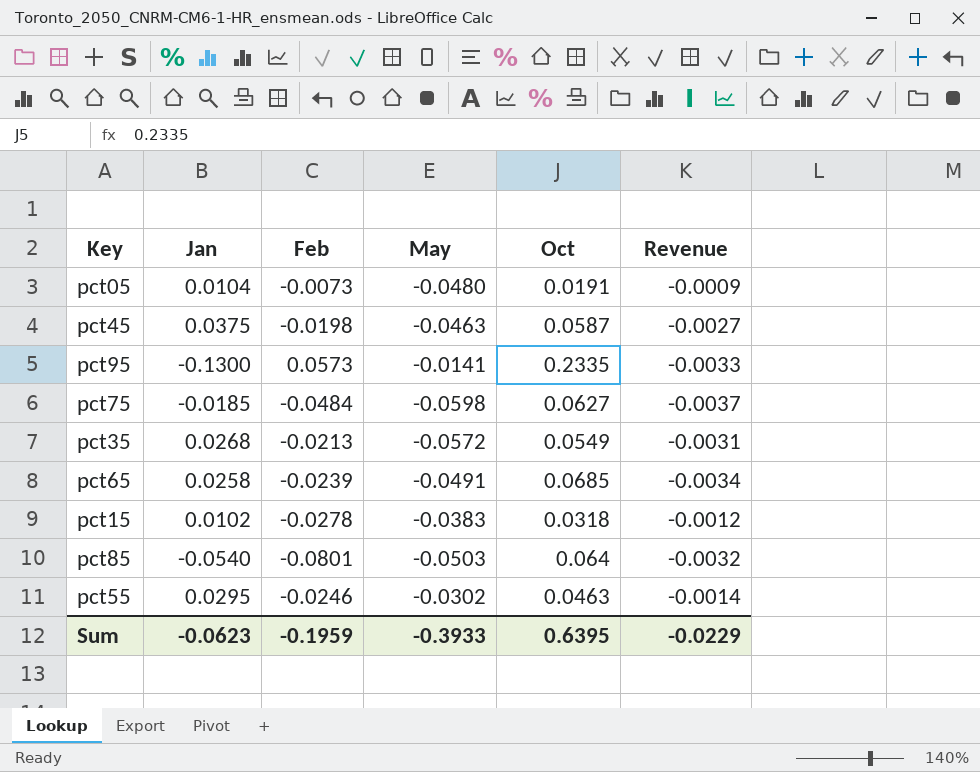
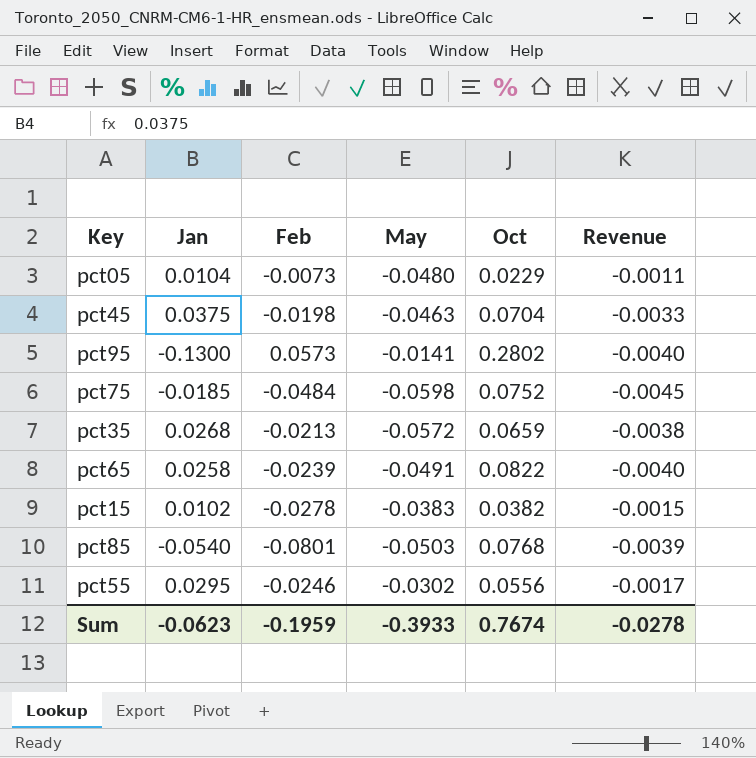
pct05 | Oct: 0.0191 -> 0.0229
pct05 | Revenue: -0.0009 -> -0.0011
pct45 | Oct: 0.0587 -> 0.0704
pct45 | Revenue: -0.0027 -> -0.0033
pct95 | Oct: 0.2335 -> 0.2802
pct95 | Revenue: -0.0033 -> -0.0040
pct75 | Oct: 0.0627 -> 0.0752
pct75 | Revenue: -0.0037 -> -0.0045
pct35 | Oct: 0.0549 -> 0.0659
pct35 | Revenue: -0.0031 -> -0.0038
pct65 | Oct: 0.0685 -> 0.0822
pct65 | Revenue: -0.0034 -> -0.0040
pct15 | Oct: 0.0318 -> 0.0382
pct15 | Revenue: -0.0012 -> -0.0015
pct85 | Oct: 0.064 -> 0.0768
pct85 | Revenue: -0.0032 -> -0.0039
pct55 | Oct: 0.0463 -> 0.0556
pct55 | Revenue: -0.0014 -> -0.0017
Sum | Oct: 0.6395 -> 0.7674
Sum | Revenue: -0.0229 -> -0.0278

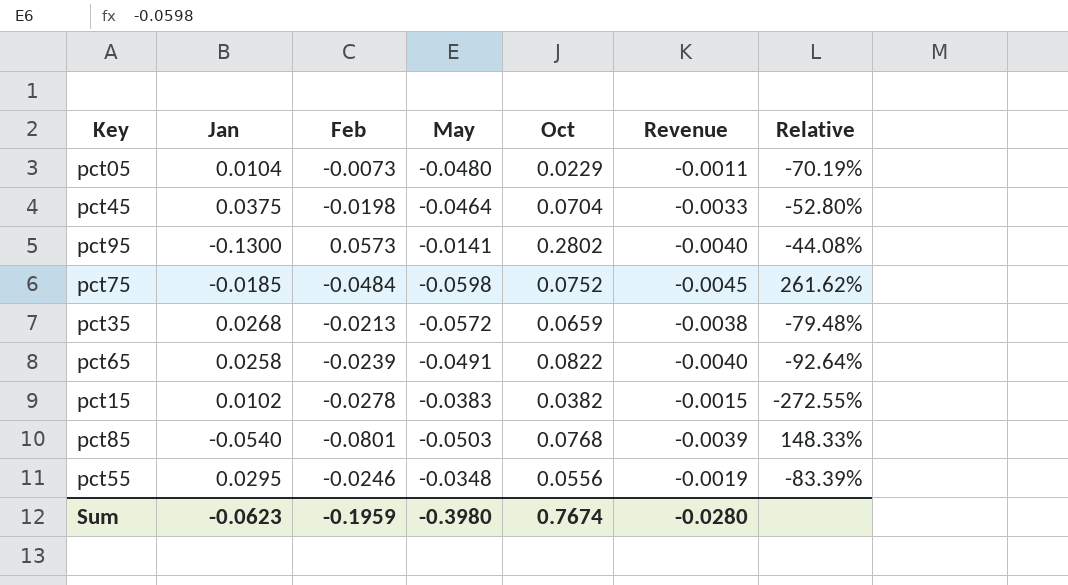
column Relative | formula: none -> [Feb] / [Jan]
pct45 | May: -0.0463 -> -0.0464
pct55 | May: -0.0302 -> -0.0348
pct55 | Revenue: -0.0017 -> -0.0019
Sum | May: -0.3933 -> -0.3980
Sum | Revenue: -0.0278 -> -0.0280

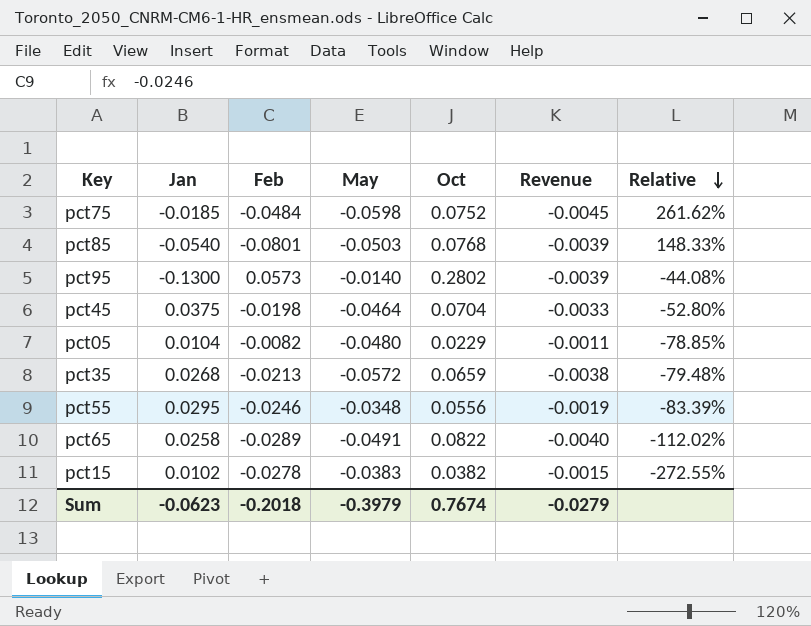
row order: none -> Relative descending
pct95 | May: -0.0141 -> -0.0140
pct95 | Revenue: -0.0040 -> -0.0039
pct05 | Feb: -0.0073 -> -0.0082
pct05 | Relative: -70.19% -> -78.85%
pct65 | Feb: -0.0239 -> -0.0289
pct65 | Relative: -92.64% -> -112.02%
Sum | Feb: -0.1959 -> -0.2018
Sum | May: -0.3980 -> -0.3979
Sum | Revenue: -0.0280 -> -0.0279

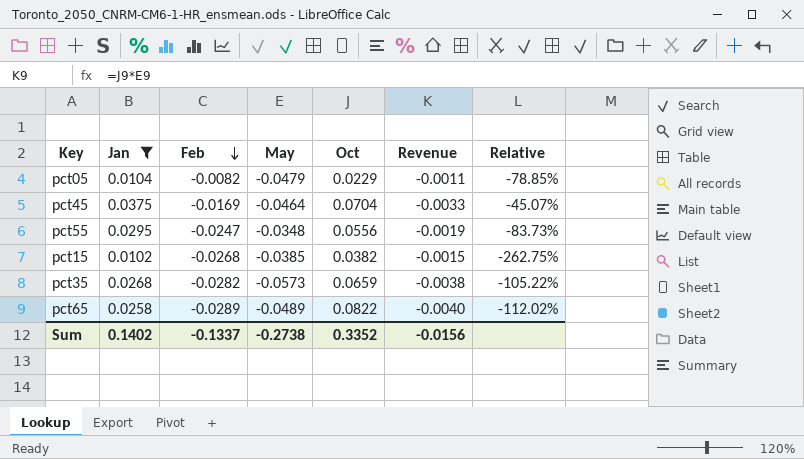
filter: none -> Jan >= 0.0102
row order: Relative descending -> Feb descending
pct05 | May: -0.0480 -> -0.0479
pct45 | Feb: -0.0198 -> -0.0169
pct45 | Relative: -52.80% -> -45.07%
pct55 | Feb: -0.0246 -> -0.0247
pct55 | Relative: -83.39% -> -83.73%
pct15 | Feb: -0.0278 -> -0.0268
pct15 | May: -0.0383 -> -0.0385
pct15 | Relative: -272.55% -> -262.75%
pct35 | Feb: -0.0213 -> -0.0282
pct35 | May: -0.0572 -> -0.0573
pct35 | Relative: -79.48% -> -105.22%
pct65 | May: -0.0491 -> -0.0489
Sum | Jan: -0.0623 -> 0.1402
Sum | Feb: -0.2018 -> -0.1337
Sum | May: -0.3979 -> -0.2738
Sum | Oct: 0.7674 -> 0.3352
Sum | Revenue: -0.0279 -> -0.0156

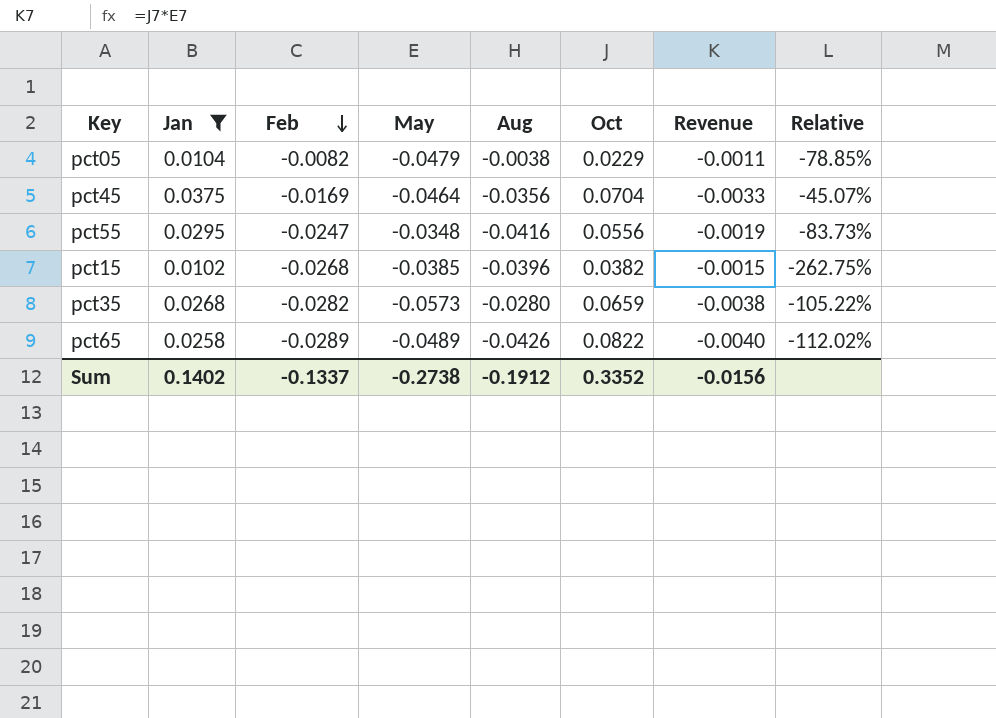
column Aug | position: none -> 5

